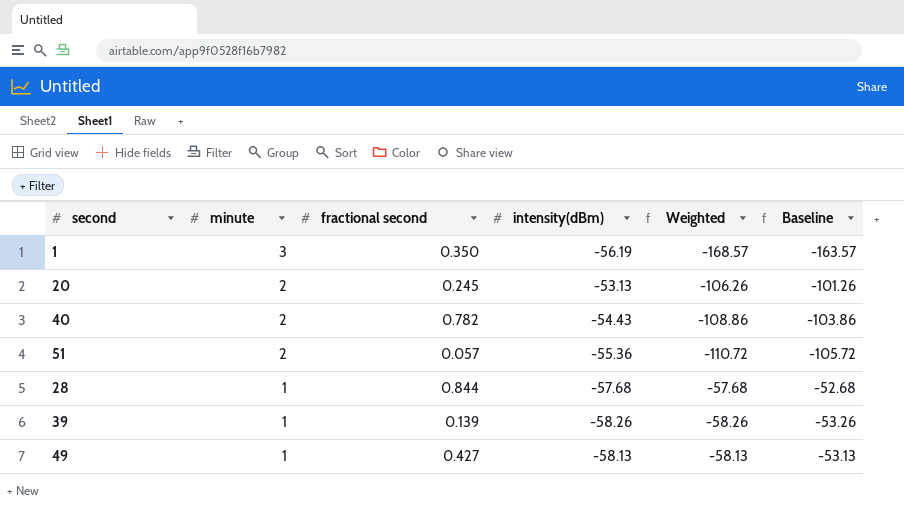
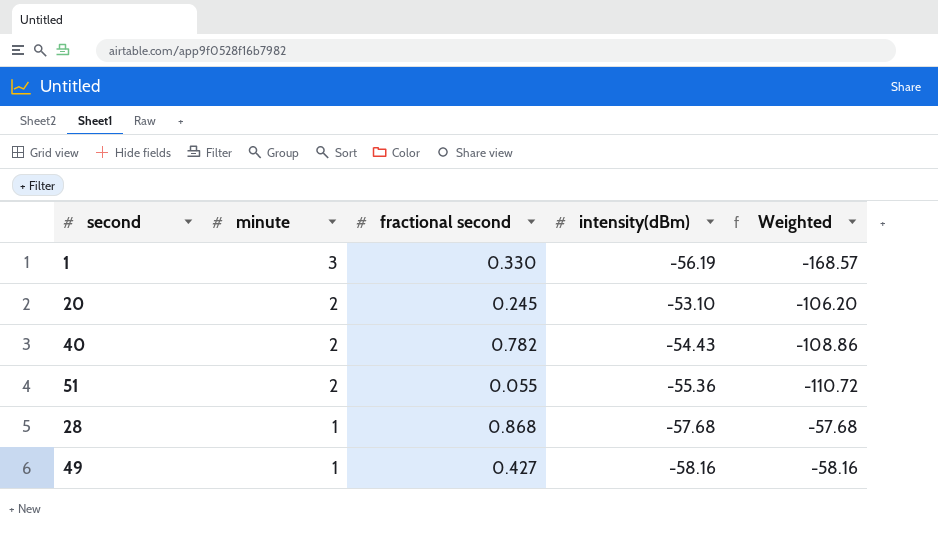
column Baseline | formula: [Weighted] + 5 -> none
row 39: 1 | 0.139 | -58.26 | -58.26 | -53.26 -> none
1 | fractional second: 0.350 -> 0.330
20 | intensity(dBm): -53.13 -> -53.10
20 | Weighted: -106.26 -> -106.20
51 | fractional second: 0.057 -> 0.055
28 | fractional second: 0.844 -> 0.868
49 | intensity(dBm): -58.13 -> -58.16
49 | Weighted: -58.13 -> -58.16

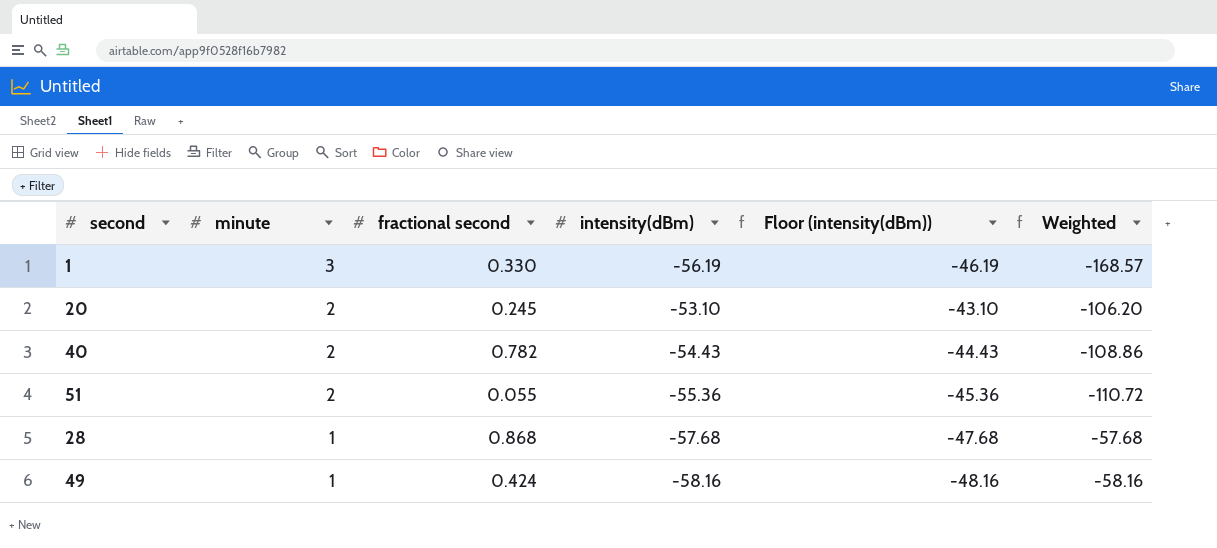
column Floor (intensity(dBm)) | formula: none -> [intensity(dBm)] + 10
49 | fractional second: 0.427 -> 0.424

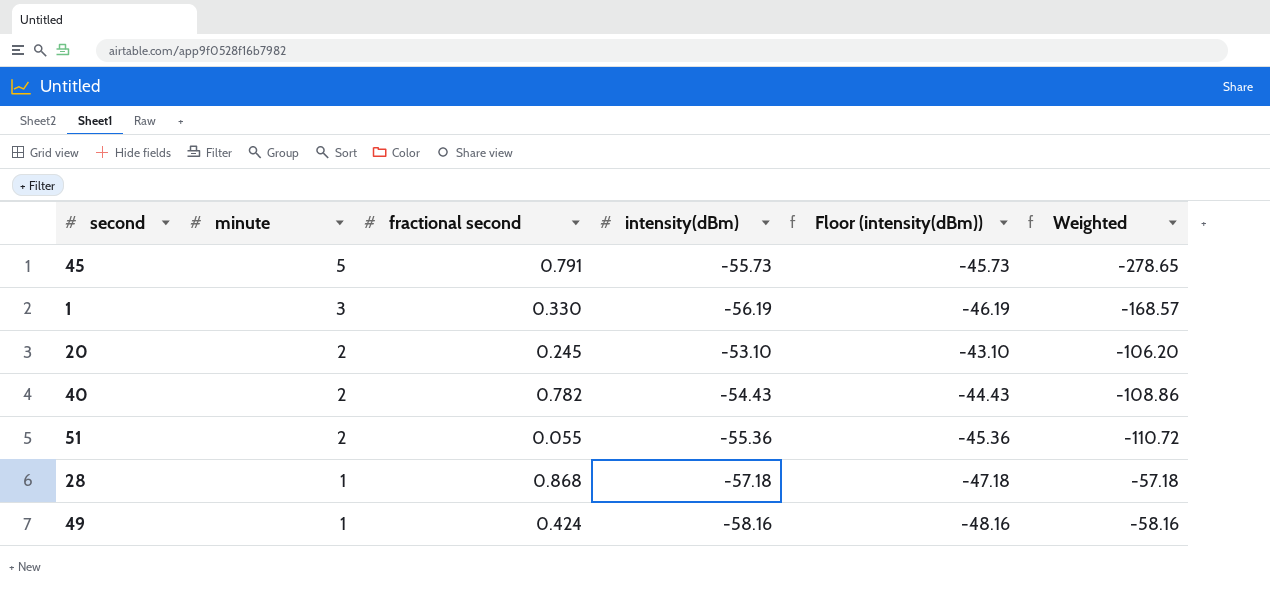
row 45: none -> 5 | 0.791 | -55.73 | -45.73 | -278.65
28 | intensity(dBm): -57.68 -> -57.18
28 | Floor (intensity(dBm)): -47.68 -> -47.18
28 | Weighted: -57.68 -> -57.18

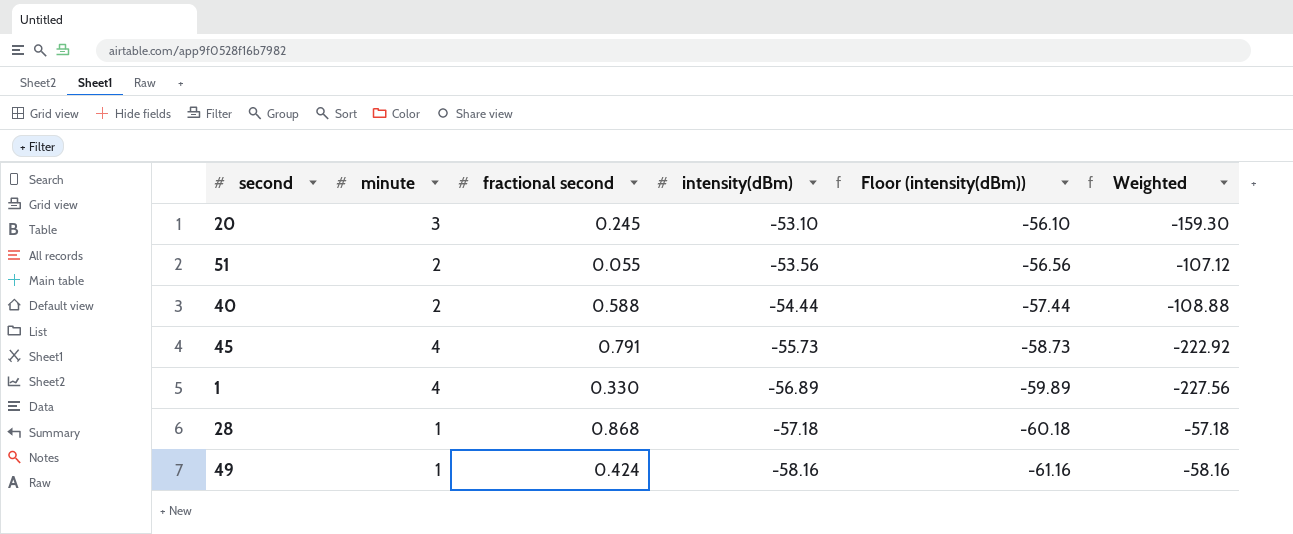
row order: minute descending -> intensity(dBm) descending
column Floor (intensity(dBm)) | formula: [intensity(dBm)] + 10 -> [intensity(dBm)] - 3
20 | minute: 2 -> 3
20 | Weighted: -106.20 -> -159.30
51 | intensity(dBm): -55.36 -> -53.56
51 | Weighted: -110.72 -> -107.12
40 | fractional second: 0.782 -> 0.588
40 | intensity(dBm): -54.43 -> -54.44
40 | Weighted: -108.86 -> -108.88
45 | minute: 5 -> 4
45 | Weighted: -278.65 -> -222.92
1 | minute: 3 -> 4
1 | intensity(dBm): -56.19 -> -56.89
1 | Weighted: -168.57 -> -227.56

